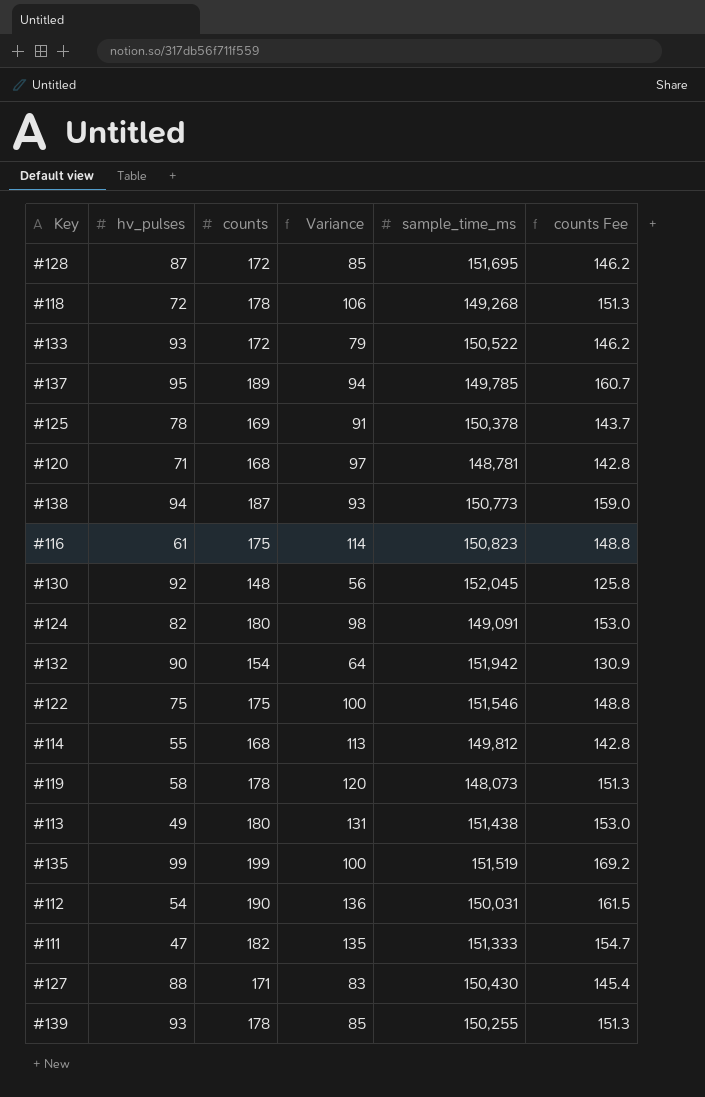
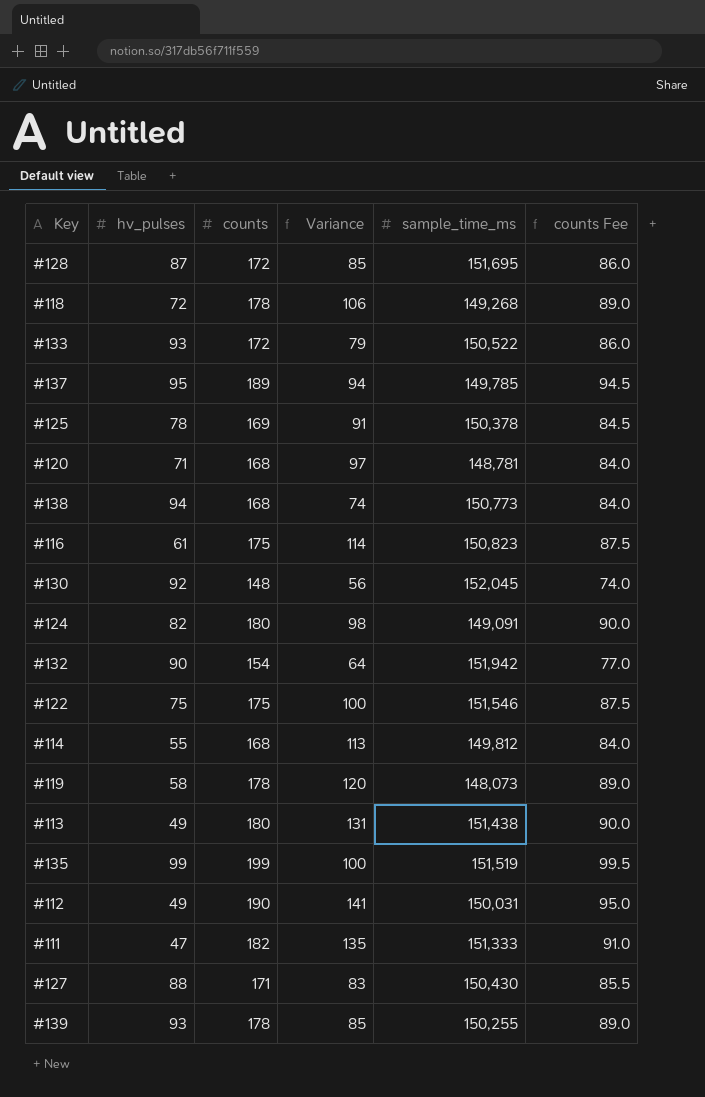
column counts Fee | formula: [counts] * 0.85 -> [counts] * 0.5
#138 | counts: 187 -> 168
#138 | Variance: 93 -> 74
#112 | hv_pulses: 54 -> 49
#112 | Variance: 136 -> 141

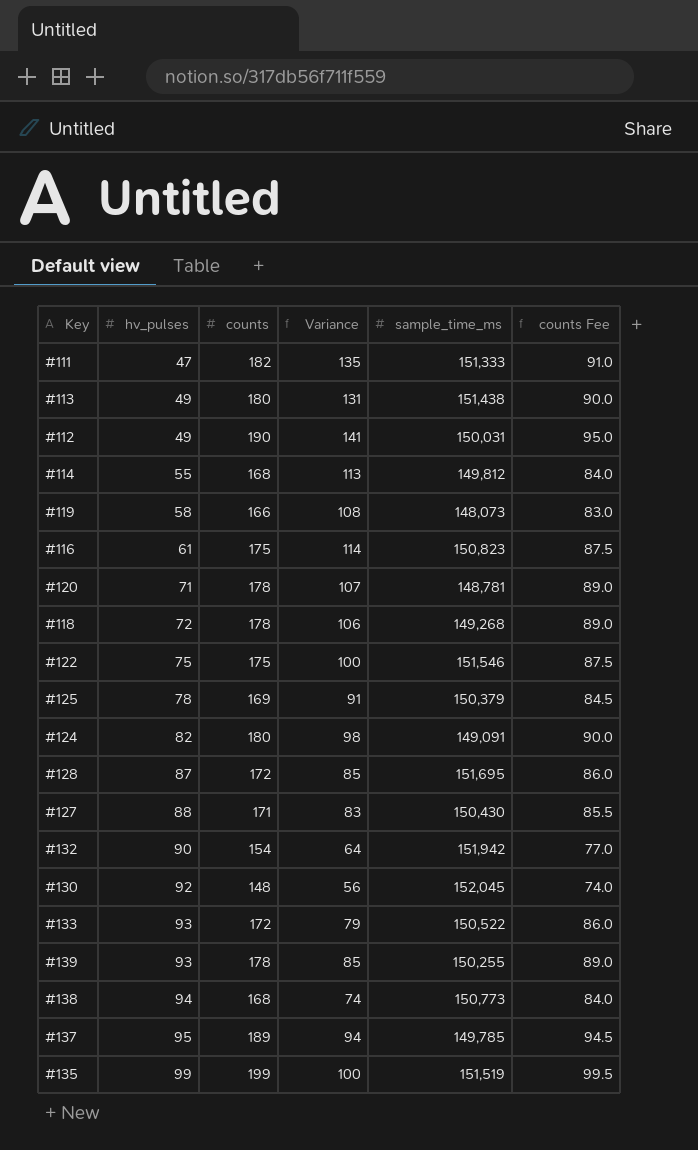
row order: none -> hv_pulses ascending
#119 | counts: 178 -> 166
#119 | Variance: 120 -> 108
#119 | counts Fee: 89.0 -> 83.0
#120 | counts: 168 -> 178
#120 | Variance: 97 -> 107
#120 | counts Fee: 84.0 -> 89.0
#125 | sample_time_ms: 150,378 -> 150,379

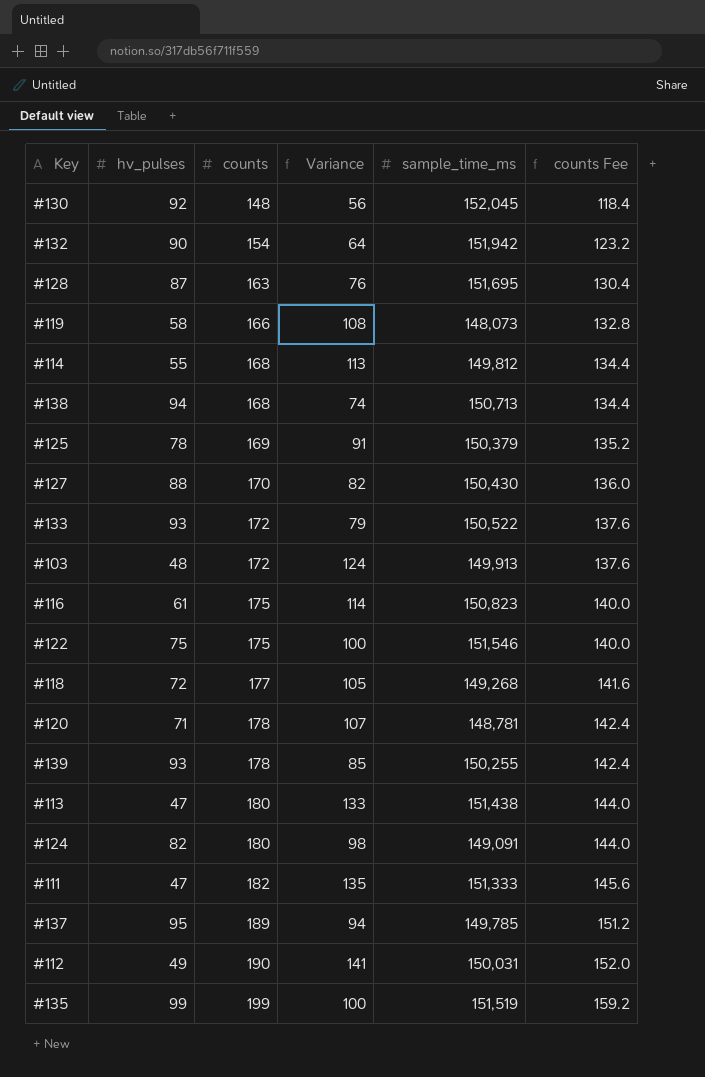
row order: hv_pulses ascending -> counts ascending
column counts Fee | formula: [counts] * 0.5 -> [counts] * 0.8
#128 | counts: 172 -> 163
#128 | Variance: 85 -> 76
#138 | sample_time_ms: 150,773 -> 150,713
#127 | counts: 171 -> 170
#127 | Variance: 83 -> 82
row #103: none -> 48 | 172 | 124 | 149,913 | 137.6
#118 | counts: 178 -> 177
#118 | Variance: 106 -> 105
#113 | hv_pulses: 49 -> 47
#113 | Variance: 131 -> 133

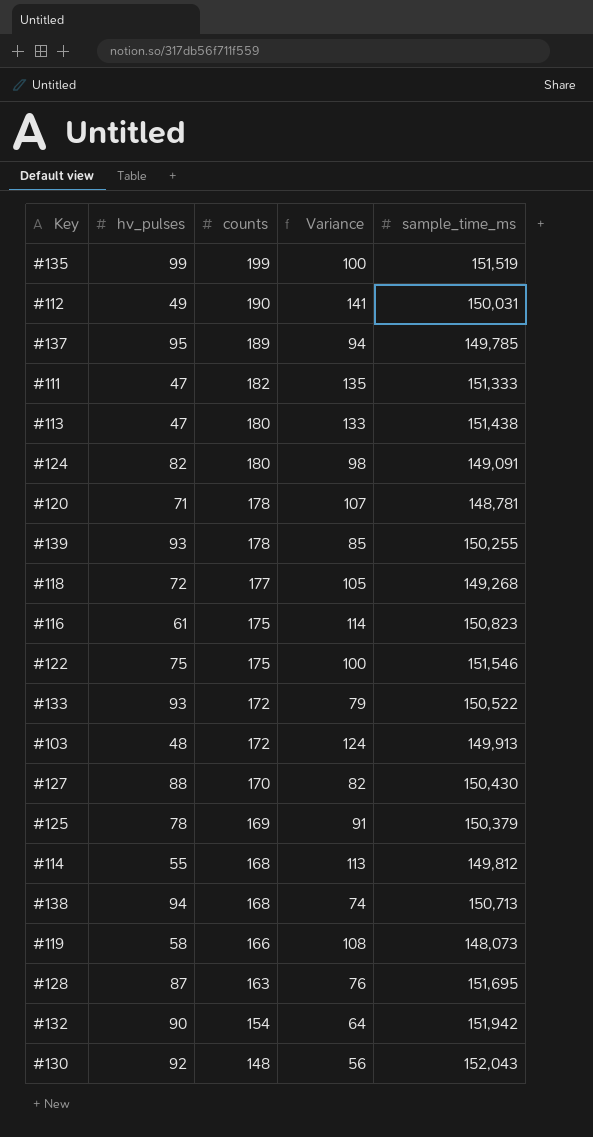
row order: counts ascending -> counts descending
column counts Fee | formula: [counts] * 0.8 -> none
#130 | sample_time_ms: 152,045 -> 152,043

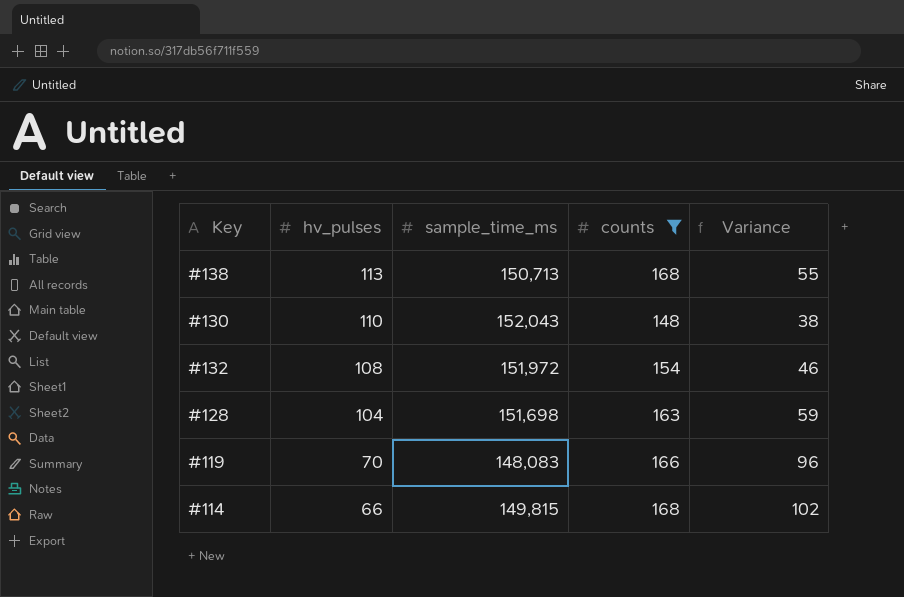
filter: none -> counts <= 168
row order: counts descending -> hv_pulses descending
column sample_time_ms | position: 5 -> 3
#138 | hv_pulses: 94 -> 113
#138 | Variance: 74 -> 55
#130 | hv_pulses: 92 -> 110
#130 | Variance: 56 -> 38
#132 | hv_pulses: 90 -> 108
#132 | sample_time_ms: 151,942 -> 151,972
#132 | Variance: 64 -> 46
#128 | hv_pulses: 87 -> 104
#128 | sample_time_ms: 151,695 -> 151,698
#128 | Variance: 76 -> 59
#119 | hv_pulses: 58 -> 70
#119 | sample_time_ms: 148,073 -> 148,083
#119 | Variance: 108 -> 96
#114 | hv_pulses: 55 -> 66
#114 | sample_time_ms: 149,812 -> 149,815
#114 | Variance: 113 -> 102

